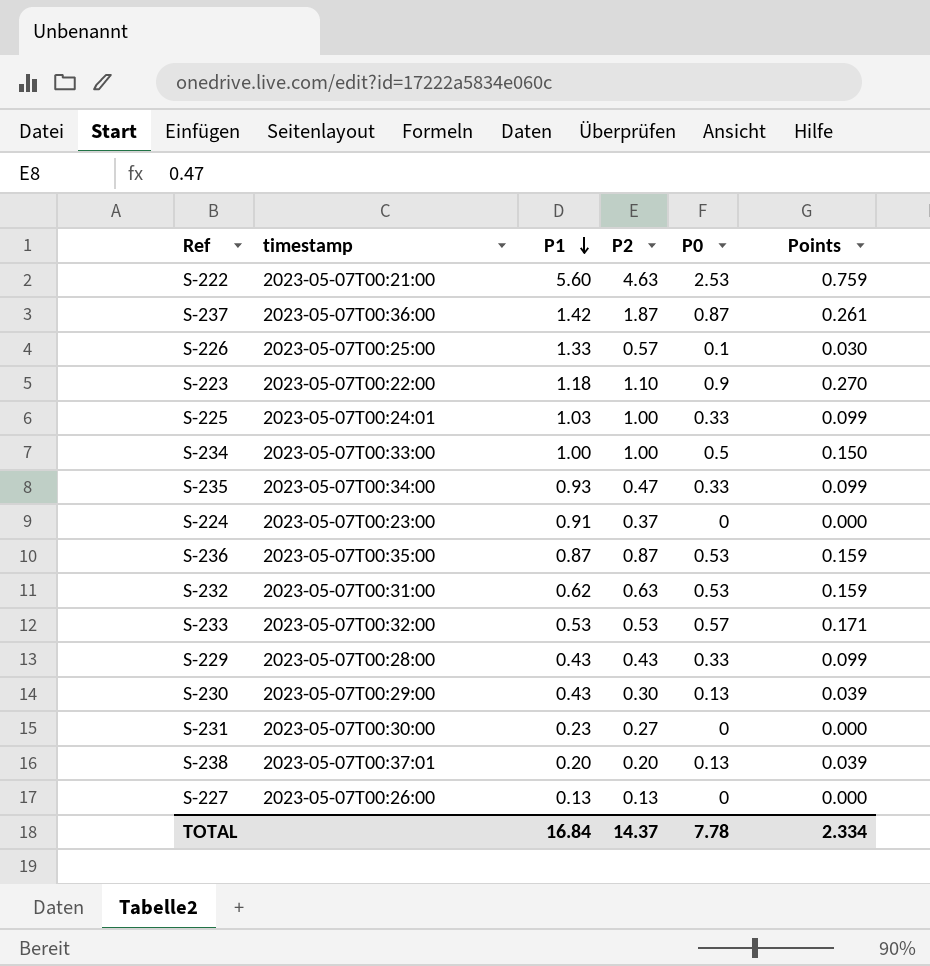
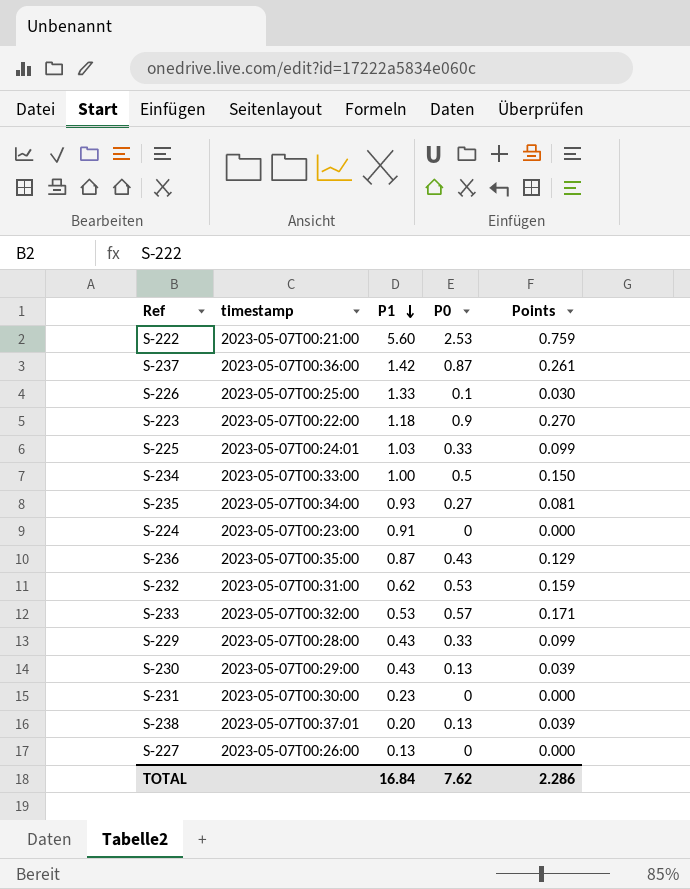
column P2 | position: 4 -> none
S-235 | P0: 0.33 -> 0.27
S-235 | Points: 0.099 -> 0.081
S-236 | P0: 0.53 -> 0.43
S-236 | Points: 0.159 -> 0.129
TOTAL | P0: 7.78 -> 7.62
TOTAL | Points: 2.334 -> 2.286

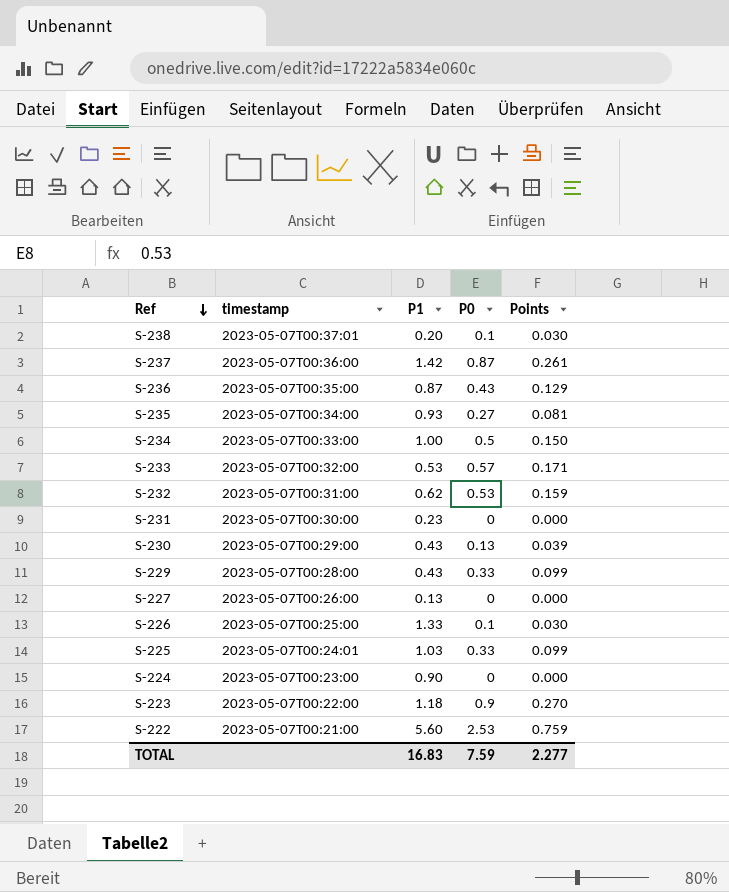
row order: P1 descending -> Ref descending
S-238 | P0: 0.13 -> 0.1
S-238 | Points: 0.039 -> 0.030
S-224 | P1: 0.91 -> 0.90
TOTAL | P1: 16.84 -> 16.83
TOTAL | P0: 7.62 -> 7.59
TOTAL | Points: 2.286 -> 2.277

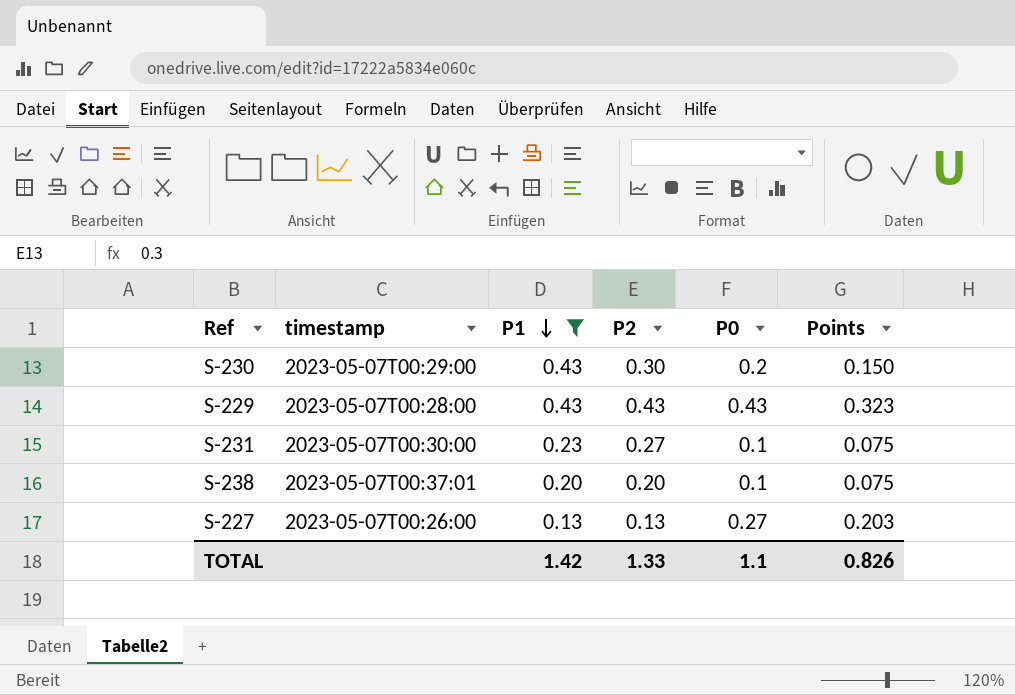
filter: none -> P1 <= 0.43
row order: Ref descending -> P1 descending
column P2 | position: none -> 4
column Points | formula: [P0] * 0.3 -> [P0] * 0.75
S-230 | P0: 0.13 -> 0.2
S-229 | P0: 0.33 -> 0.43
S-231 | P0: 0 -> 0.1
S-227 | P0: 0 -> 0.27
TOTAL | P1: 16.83 -> 1.42
TOTAL | P0: 7.59 -> 1.1
TOTAL | Points: 2.277 -> 0.826

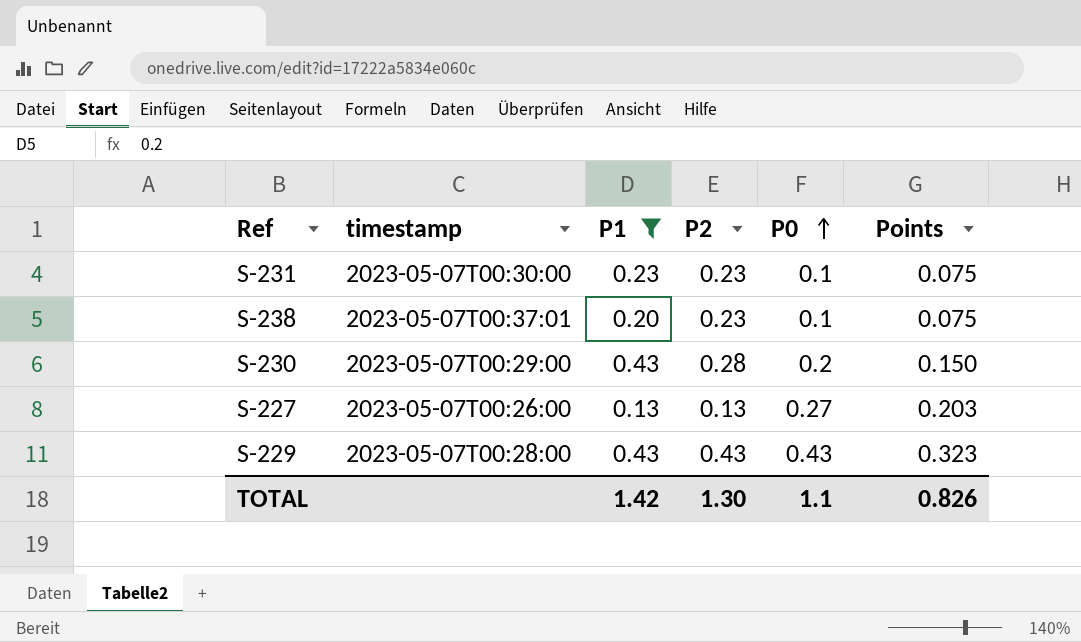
row order: P1 descending -> P0 ascending
S-231 | P2: 0.27 -> 0.23
S-238 | P2: 0.20 -> 0.23
S-230 | P2: 0.30 -> 0.28
TOTAL | P2: 1.33 -> 1.30

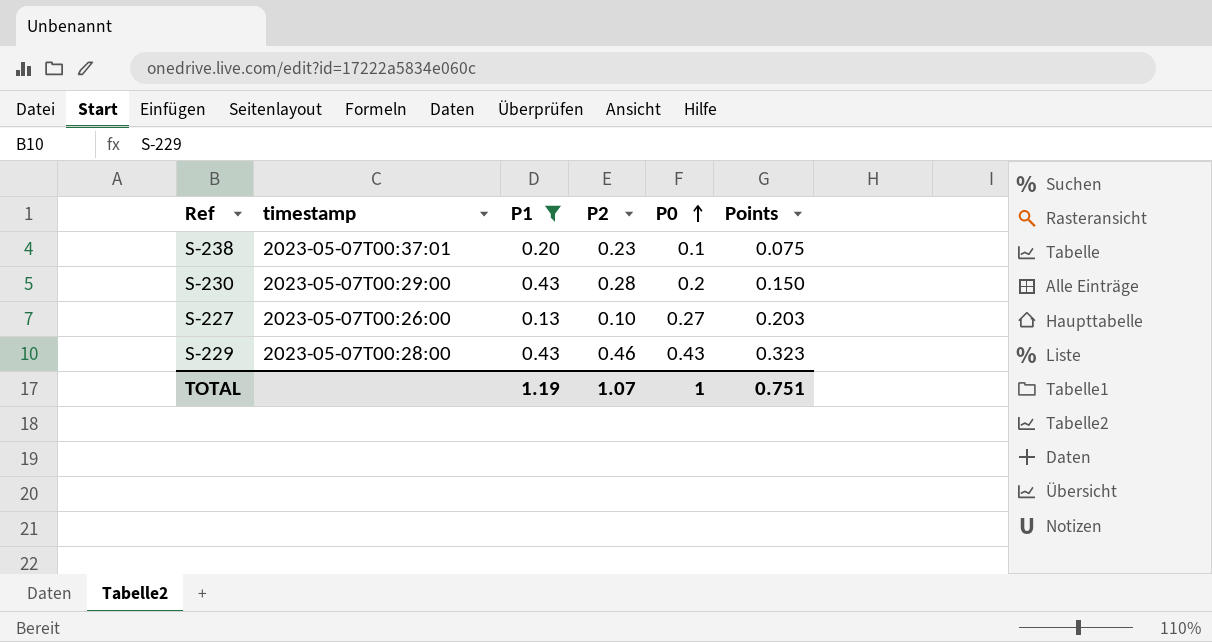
row S-231: 2023-05-07T00:30:00 | 0.23 | 0.23 | 0.1 | 0.075 -> none
S-227 | P2: 0.13 -> 0.10
S-229 | P2: 0.43 -> 0.46
TOTAL | P1: 1.42 -> 1.19
TOTAL | P2: 1.30 -> 1.07
TOTAL | P0: 1.1 -> 1
TOTAL | Points: 0.826 -> 0.751

